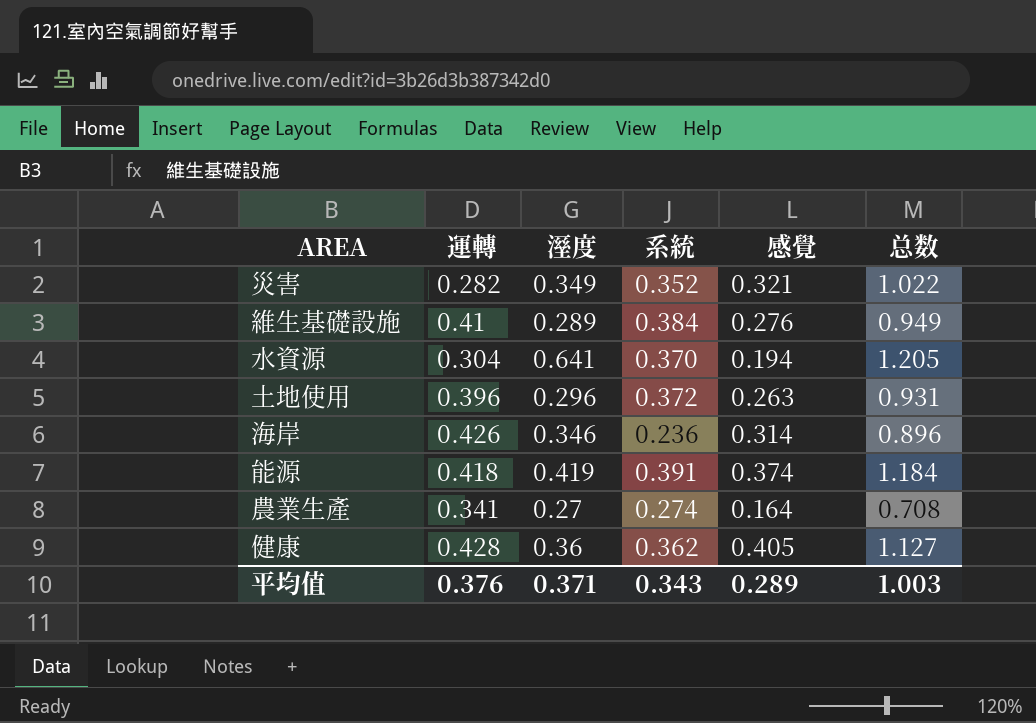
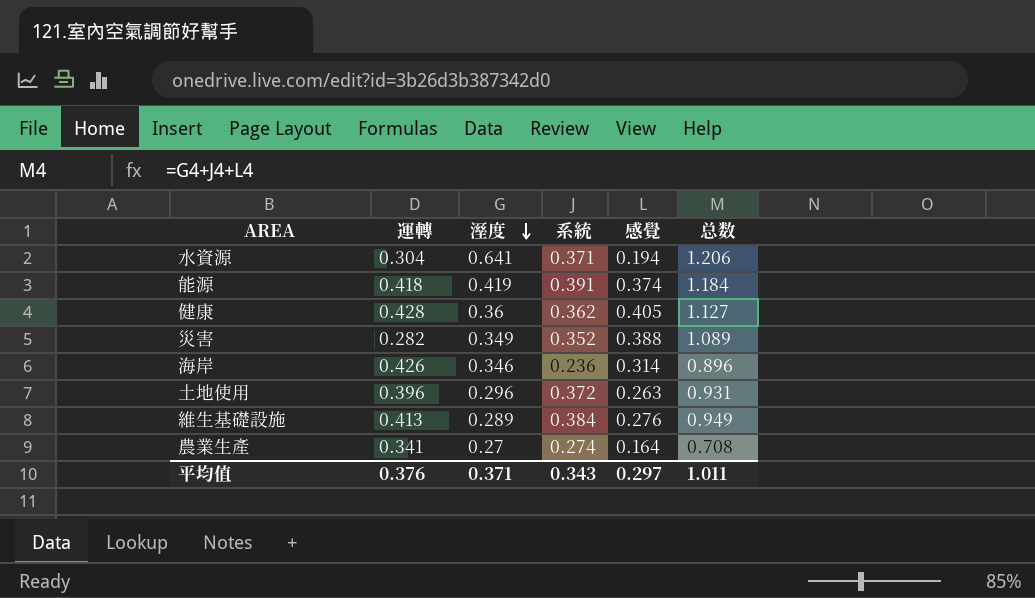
row order: none -> 溼度 descending
水資源 | 系統: 0.370 -> 0.371
水資源 | 总数: 1.205 -> 1.206
災害 | 感覺: 0.321 -> 0.388
災害 | 总数: 1.022 -> 1.089
維生基礎設施 | 運轉: 0.41 -> 0.413
平均值 | 感覺: 0.289 -> 0.297
平均值 | 总数: 1.003 -> 1.011

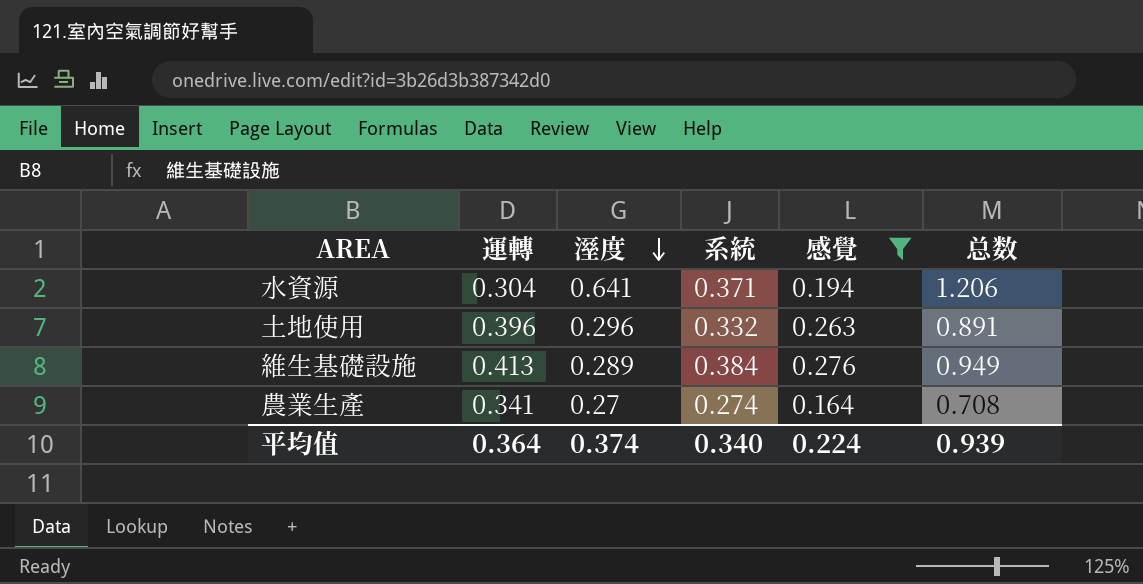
filter: none -> 感覺 <= 0.276
土地使用 | 系統: 0.372 -> 0.332
土地使用 | 总数: 0.931 -> 0.891
平均值 | 運轉: 0.376 -> 0.364
平均值 | 溼度: 0.371 -> 0.374
平均值 | 系統: 0.343 -> 0.340
平均值 | 感覺: 0.297 -> 0.224
平均值 | 总数: 1.011 -> 0.939

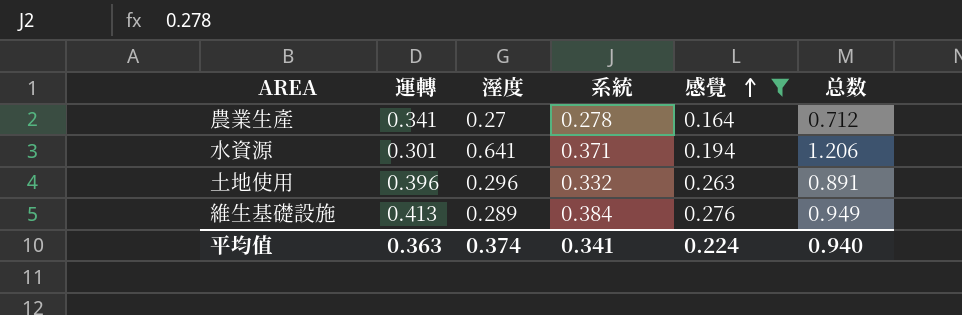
row order: 溼度 descending -> 感覺 ascending
農業生產 | 系統: 0.274 -> 0.278
農業生產 | 总数: 0.708 -> 0.712
水資源 | 運轉: 0.304 -> 0.301
平均值 | 運轉: 0.364 -> 0.363
平均值 | 系統: 0.340 -> 0.341
平均值 | 总数: 0.939 -> 0.940

